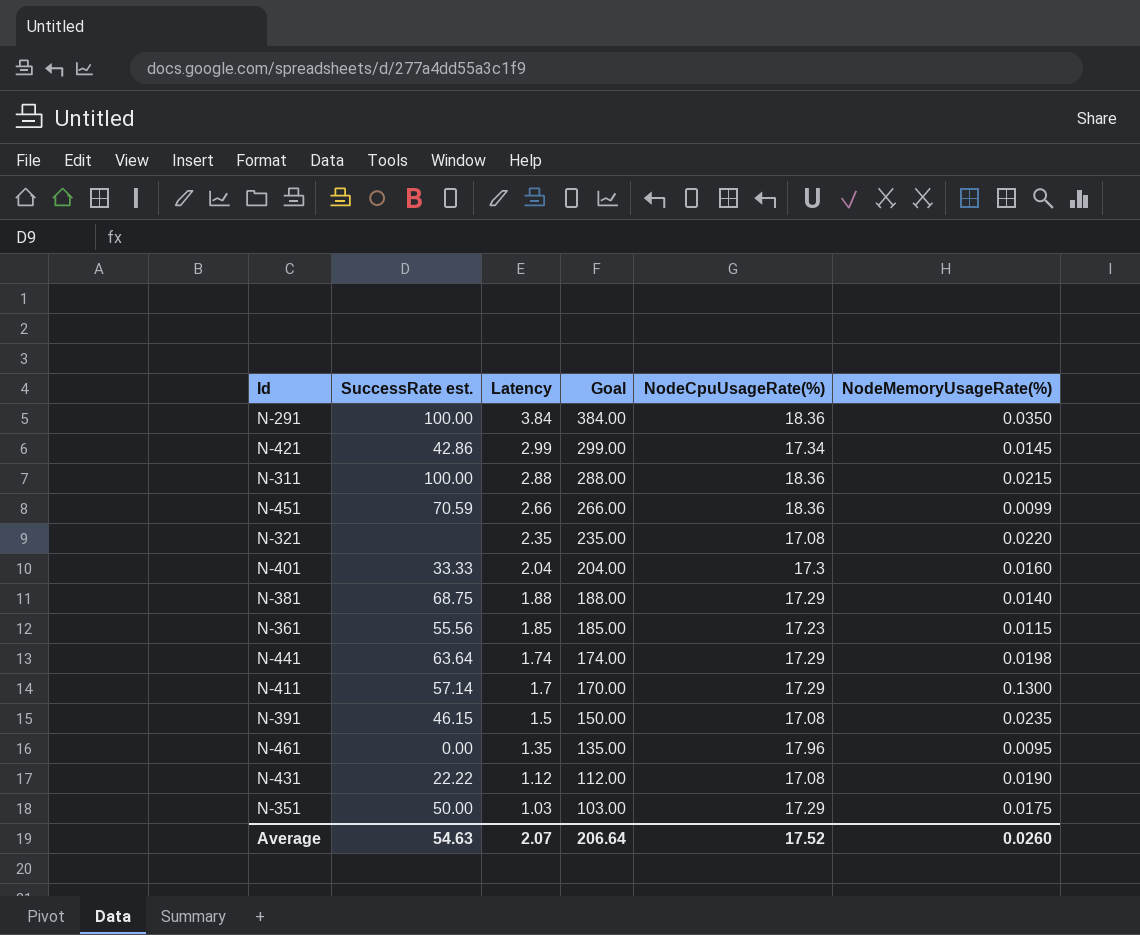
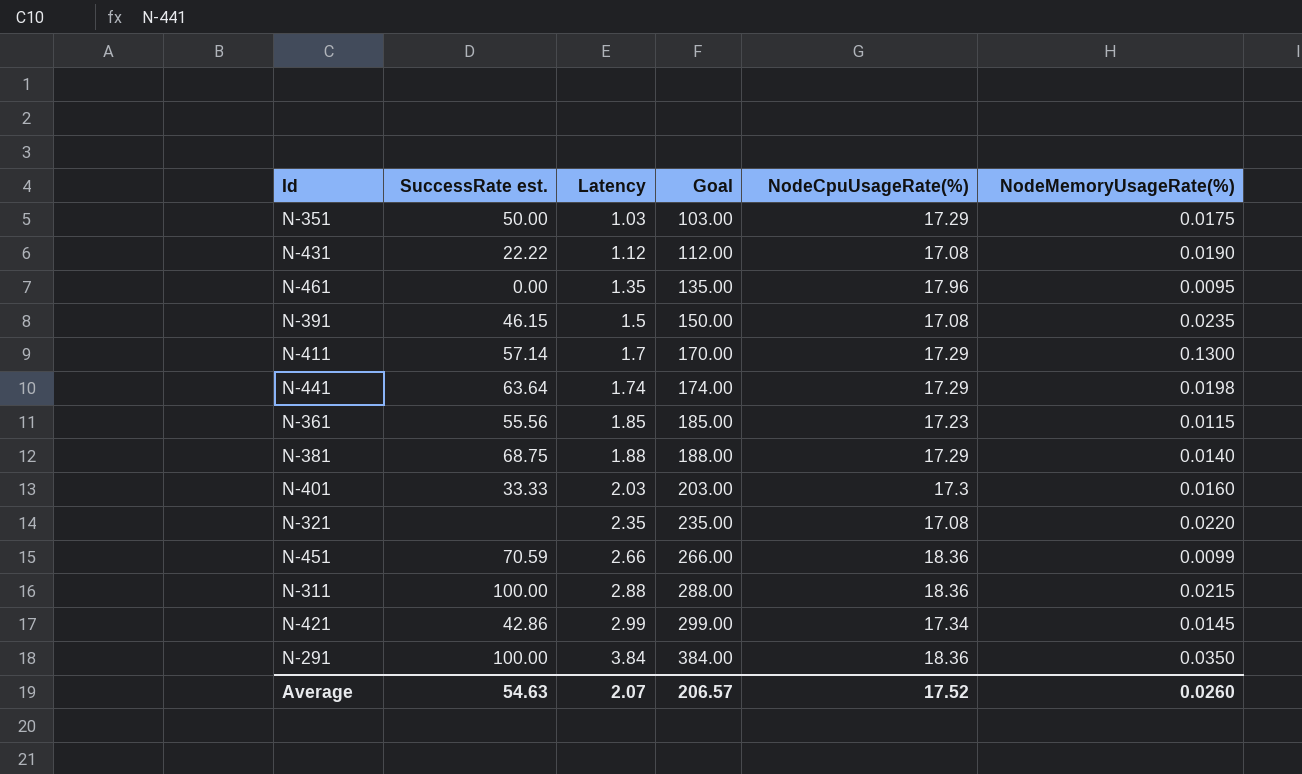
row order: Latency descending -> Latency ascending
N-401 | Latency: 2.04 -> 2.03
N-401 | Goal: 204.00 -> 203.00
Average | Goal: 206.64 -> 206.57

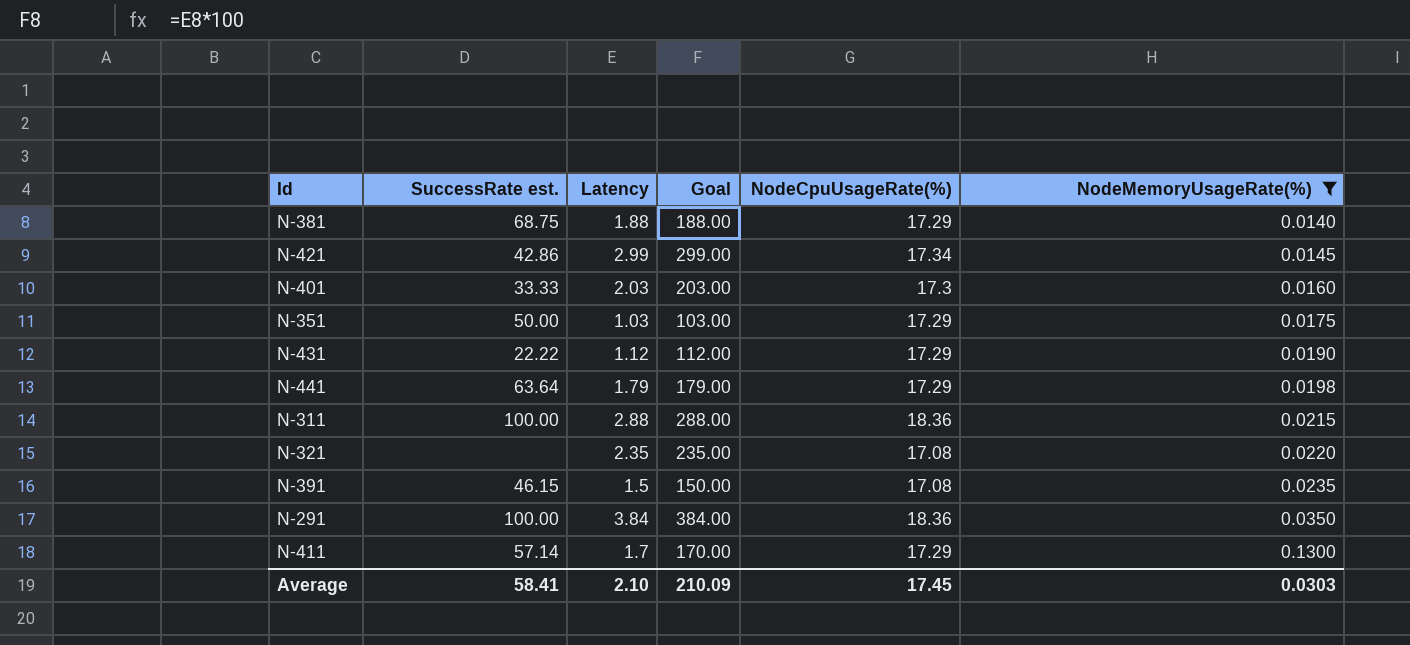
filter: none -> NodeMemoryUsageRate(%) >= 0.0140
row order: Latency ascending -> NodeMemoryUsageRate(%) ascending
N-431 | NodeCpuUsageRate(%): 17.08 -> 17.29
N-441 | Latency: 1.74 -> 1.79
N-441 | Goal: 174.00 -> 179.00
Average | SuccessRate est.: 54.63 -> 58.41
Average | Latency: 2.07 -> 2.10
Average | Goal: 206.57 -> 210.09
Average | NodeCpuUsageRate(%): 17.52 -> 17.45
Average | NodeMemoryUsageRate(%): 0.0260 -> 0.0303

